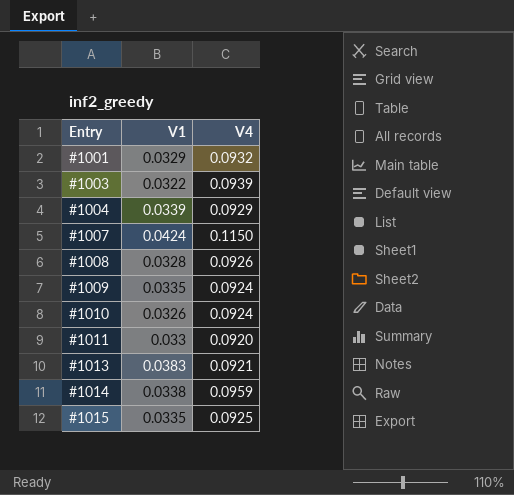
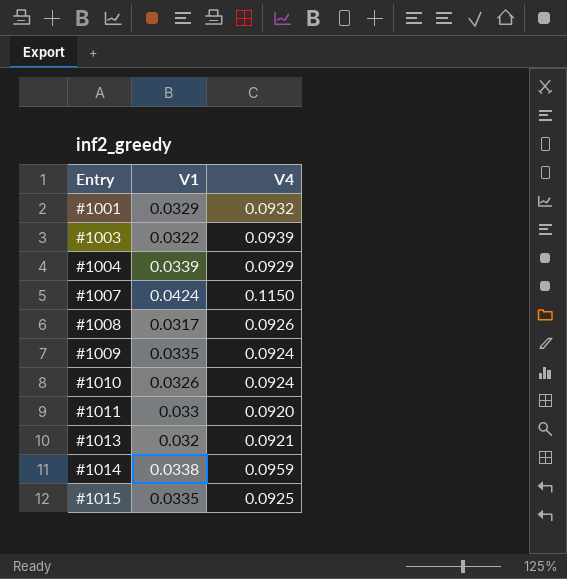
#1008 | V1: 0.0328 -> 0.0317
#1013 | V1: 0.0383 -> 0.032

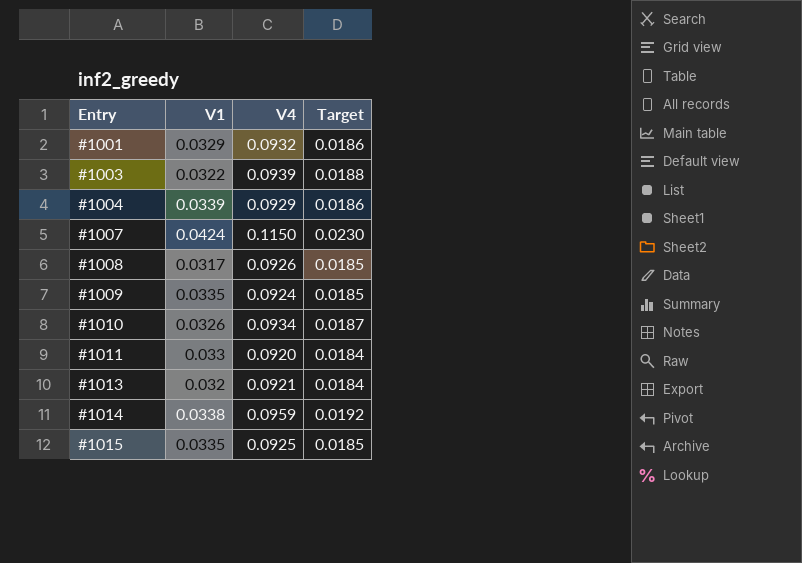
column Target | formula: none -> [V4] * 0.2
#1010 | V4: 0.0924 -> 0.0934

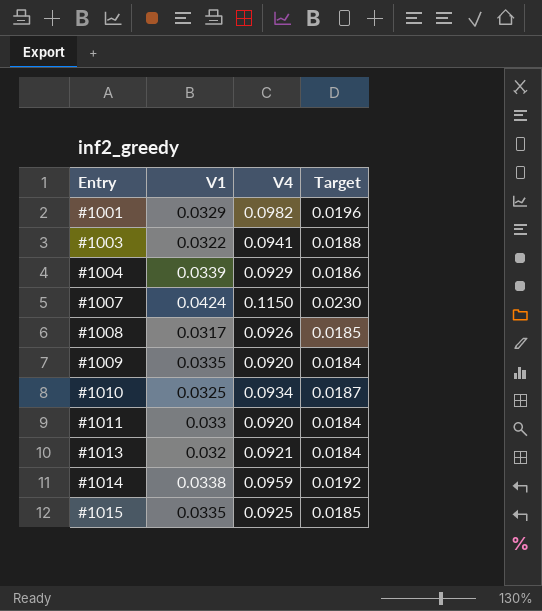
#1001 | V4: 0.0932 -> 0.0982
#1001 | Target: 0.0186 -> 0.0196
#1003 | V4: 0.0939 -> 0.0941
#1009 | V4: 0.0924 -> 0.0920
#1009 | Target: 0.0185 -> 0.0184
#1010 | V1: 0.0326 -> 0.0325

